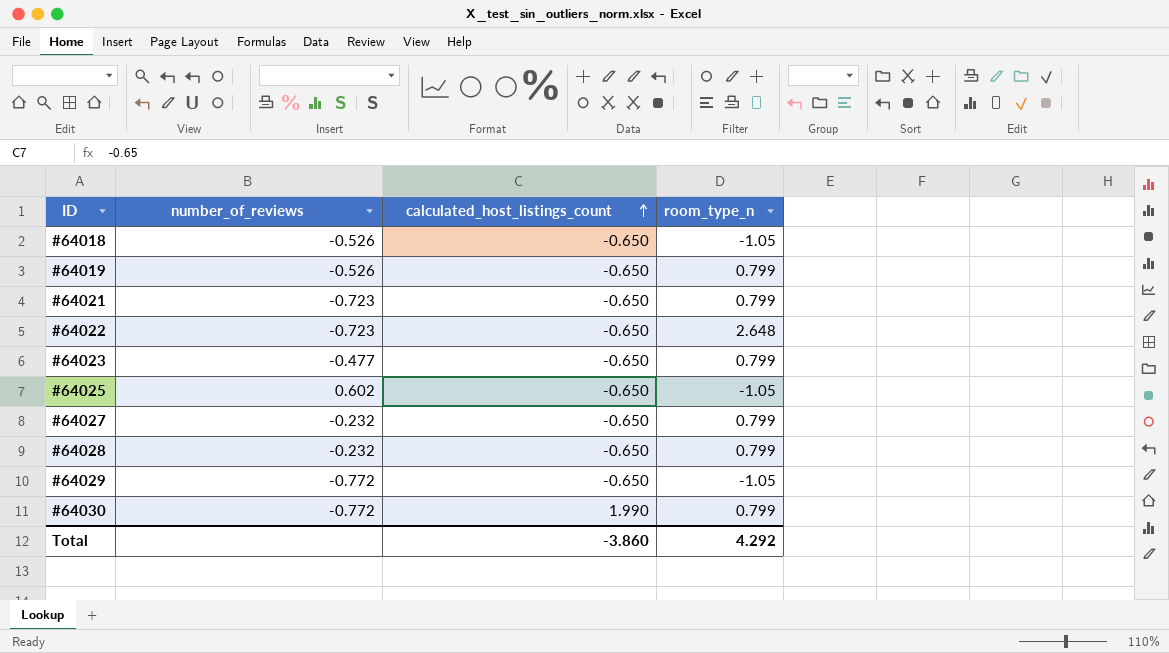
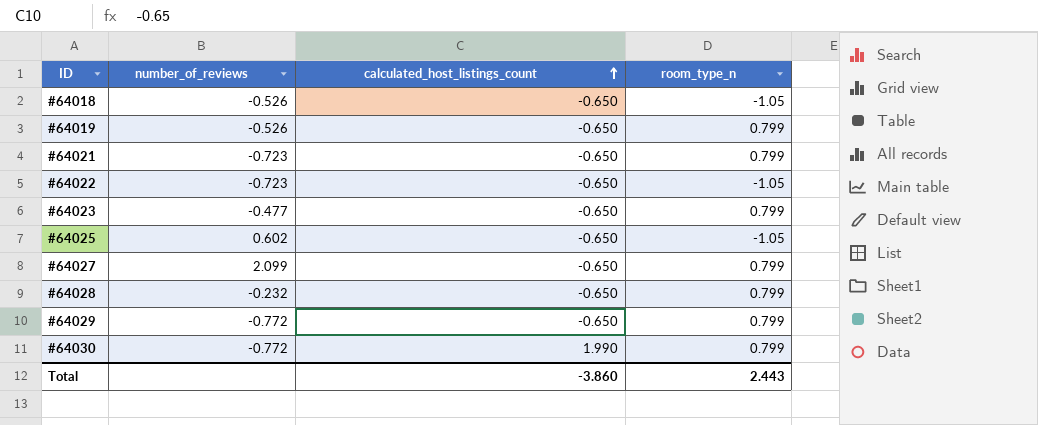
#64022 | room_type_n: 2.648 -> -1.05
#64027 | number_of_reviews: -0.232 -> 2.099
#64029 | room_type_n: -1.05 -> 0.799
Total | room_type_n: 4.292 -> 2.443

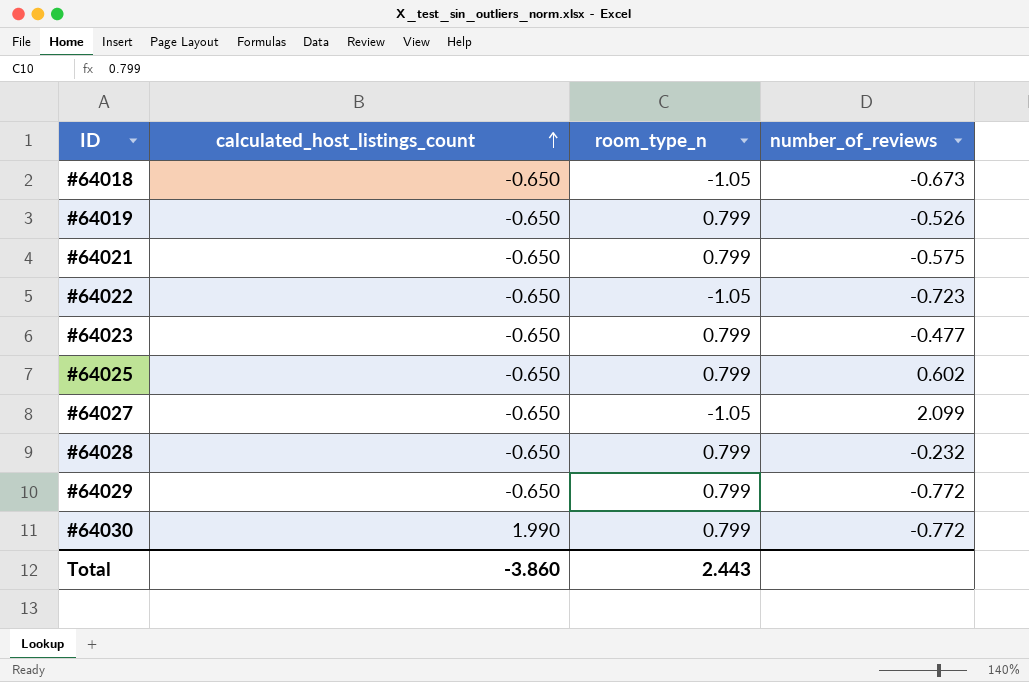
column number_of_reviews | position: 2 -> 4
#64018 | number_of_reviews: -0.526 -> -0.673
#64021 | number_of_reviews: -0.723 -> -0.575
#64025 | room_type_n: -1.05 -> 0.799
#64027 | room_type_n: 0.799 -> -1.05

